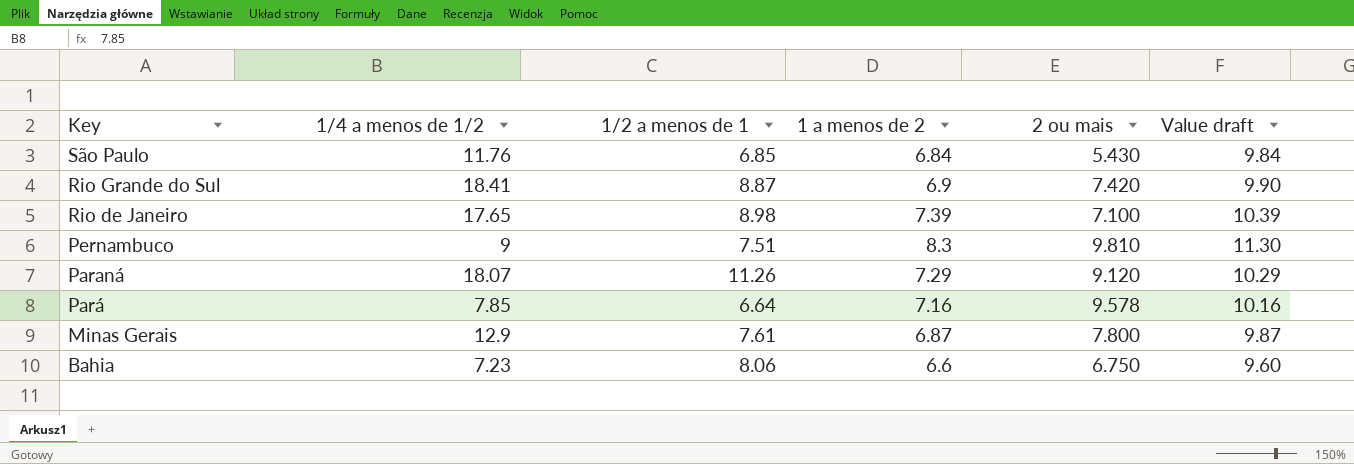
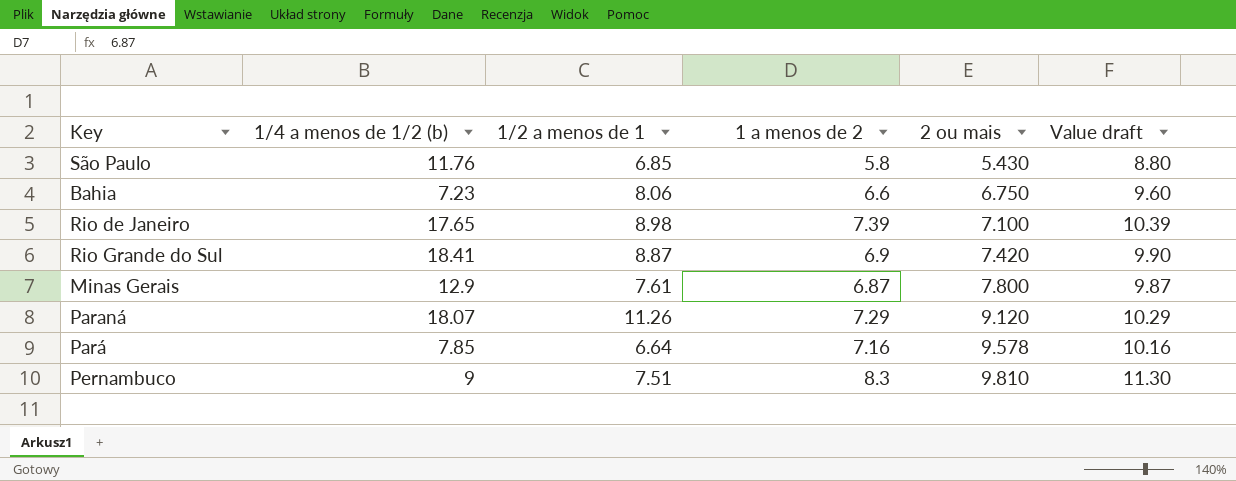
row order: Key descending -> 2 ou mais ascending
column name: 1/4 a menos de 1/2 -> 1/4 a menos de 1/2 (b)
São Paulo | 1 a menos de 2: 6.84 -> 5.8
São Paulo | Value draft: 9.84 -> 8.80

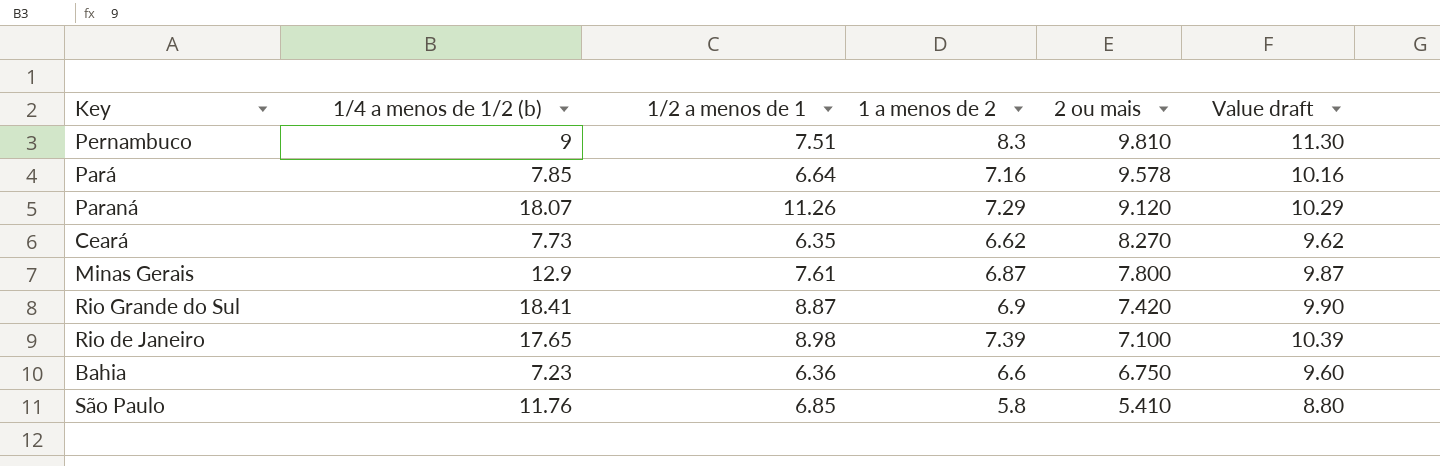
row order: 2 ou mais ascending -> 2 ou mais descending
row Ceará: none -> 7.73 | 6.35 | 6.62 | 8.270 | 9.62
Bahia | 1/2 a menos de 1: 8.06 -> 6.36
São Paulo | 2 ou mais: 5.430 -> 5.410

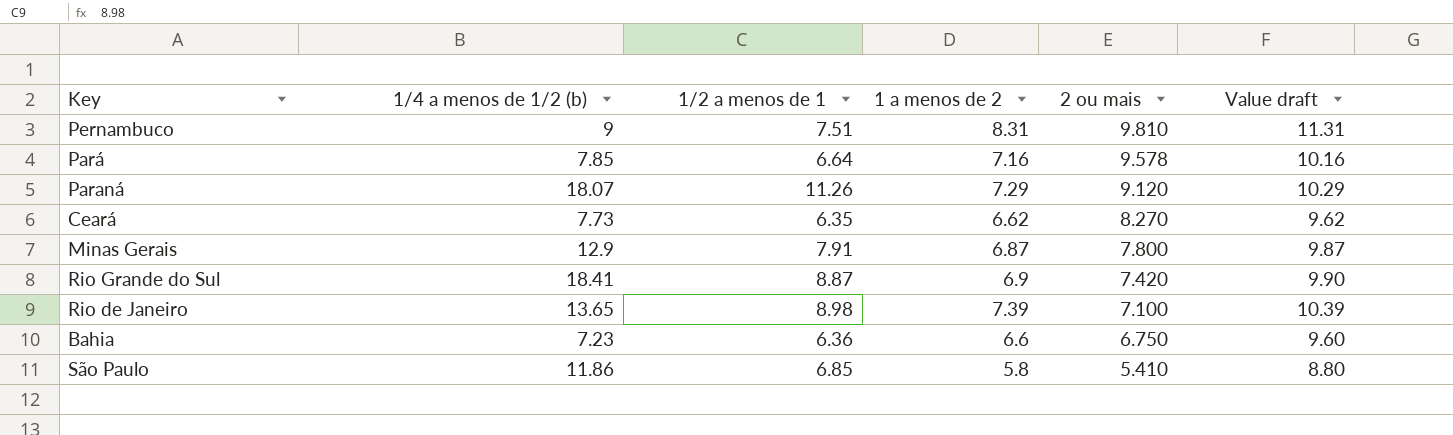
Pernambuco | 1 a menos de 2: 8.3 -> 8.31
Pernambuco | Value draft: 11.30 -> 11.31
Minas Gerais | 1/2 a menos de 1: 7.61 -> 7.91
Rio de Janeiro | 1/4 a menos de 1/2 (b): 17.65 -> 13.65
São Paulo | 1/4 a menos de 1/2 (b): 11.76 -> 11.86

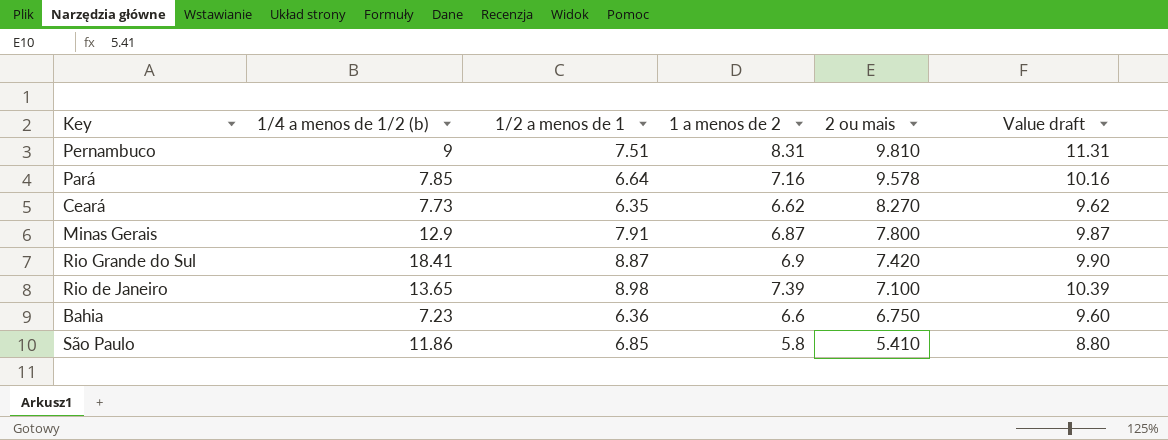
row Paraná: 18.07 | 11.26 | 7.29 | 9.120 | 10.29 -> none

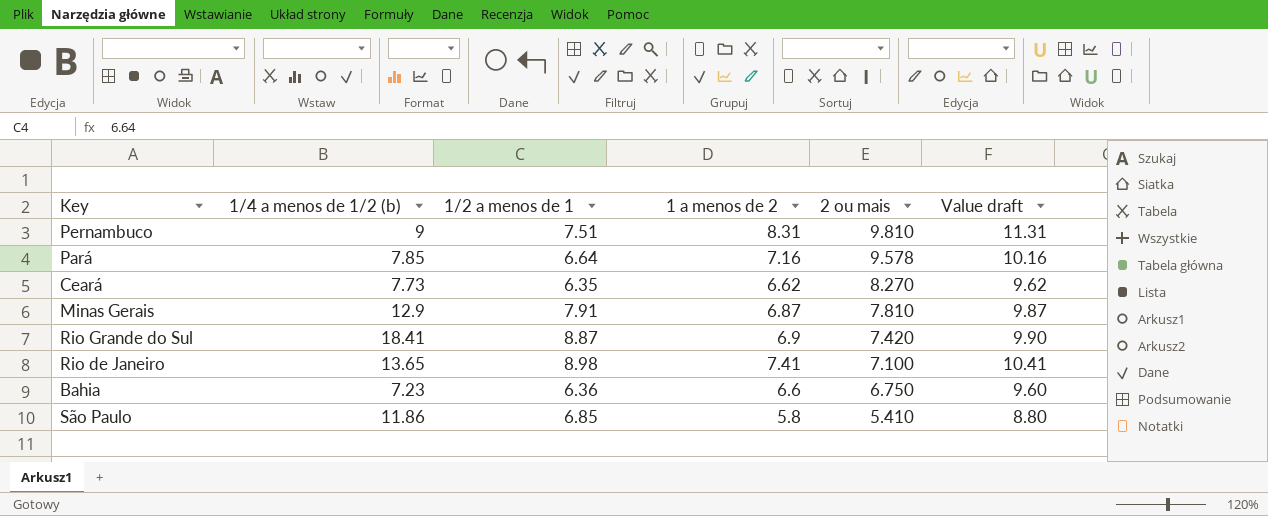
Minas Gerais | 2 ou mais: 7.800 -> 7.810
Rio de Janeiro | 1 a menos de 2: 7.39 -> 7.41
Rio de Janeiro | Value draft: 10.39 -> 10.41

